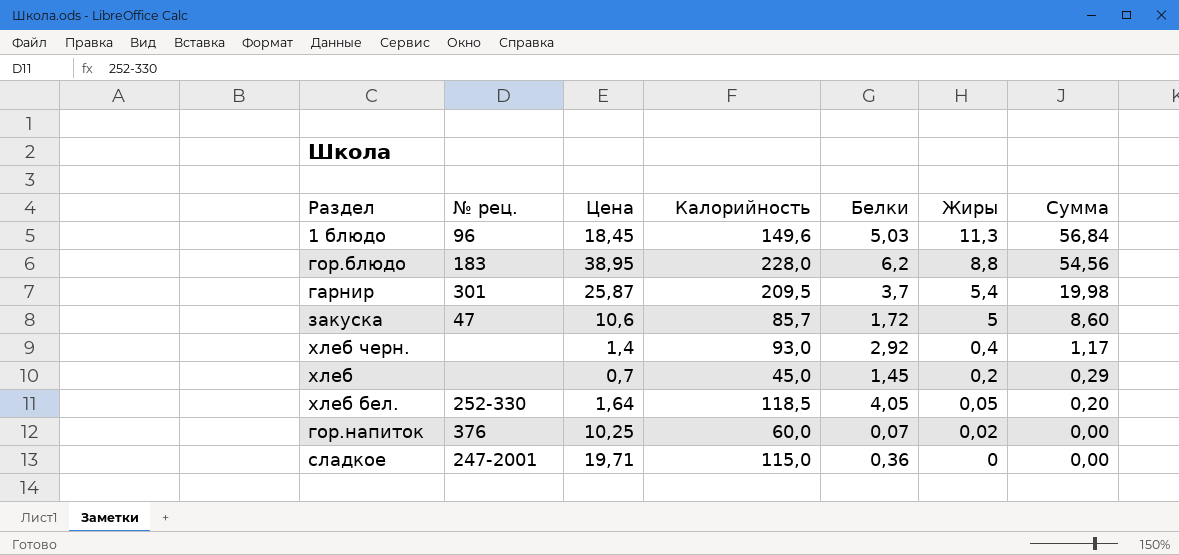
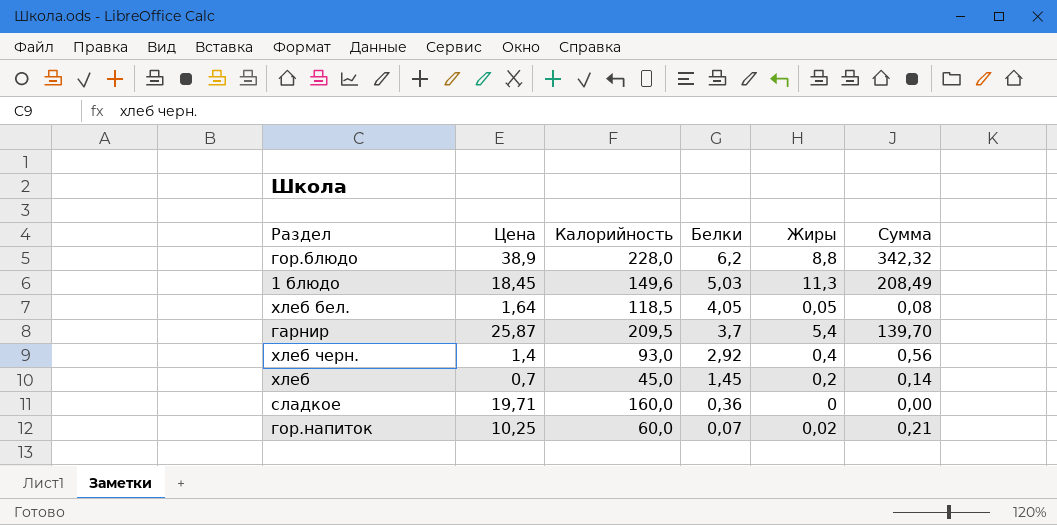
row order: Жиры descending -> Белки descending
column № рец. | position: 2 -> none
column Сумма | formula: [Белки] * [Жиры] -> [Цена] * [Жиры]
row закуска: 47 | 10,6 | 85,7 | 1,72 | 5 | 8,60 -> none
гор.блюдо | Цена: 38,95 -> 38,9
сладкое | Калорийность: 115,0 -> 160,0

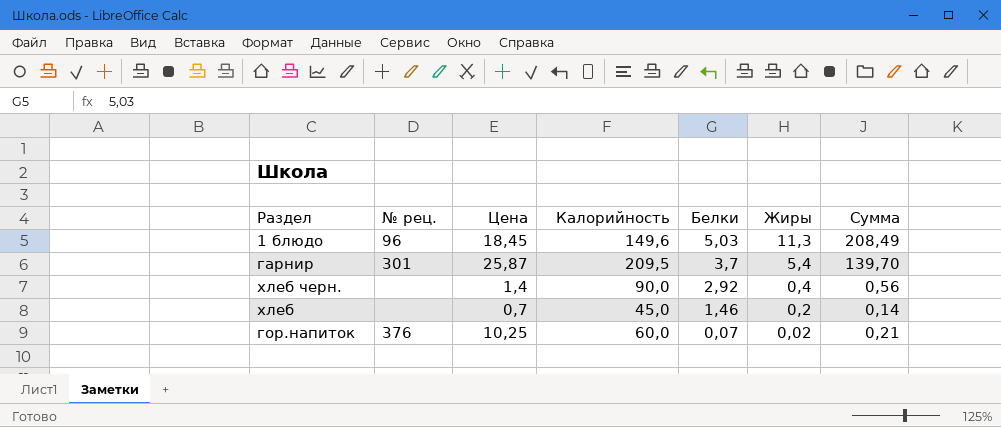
column № рец. | position: none -> 2
row гор.блюдо: 38,9 | 228,0 | 6,2 | 8,8 | 342,32 -> none
row хлеб бел.: 1,64 | 118,5 | 4,05 | 0,05 | 0,08 -> none
row сладкое: 19,71 | 160,0 | 0,36 | 0 | 0,00 -> none
хлеб черн. | Калорийность: 93,0 -> 90,0
хлеб | Белки: 1,45 -> 1,46

